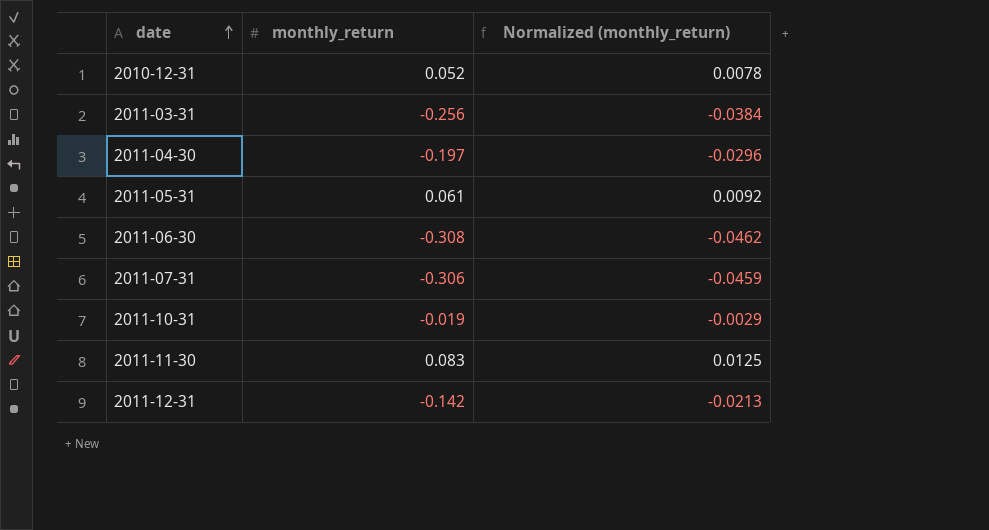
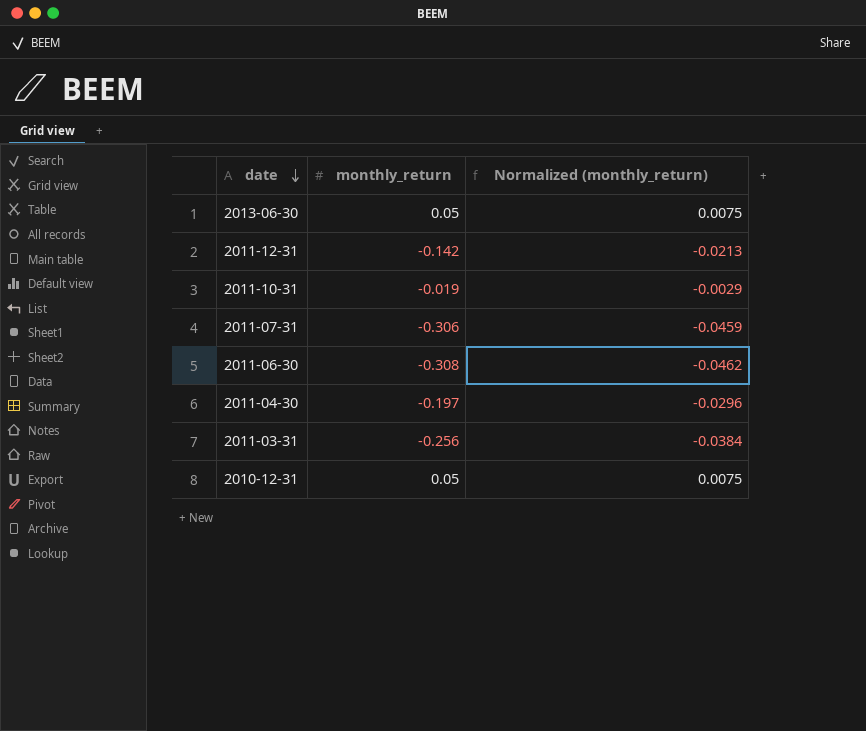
row order: date ascending -> date descending
row 2011-05-31: 0.061 | 0.0092 -> none
row 2011-11-30: 0.083 | 0.0125 -> none
row 2013-06-30: none -> 0.05 | 0.0075
2010-12-31 | monthly_return: 0.052 -> 0.05
2010-12-31 | Normalized (monthly_return): 0.0078 -> 0.0075

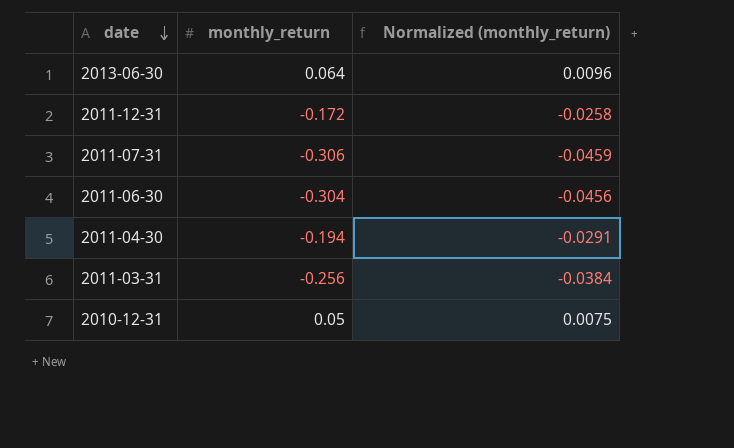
row 2011-10-31: -0.019 | -0.0029 -> none
2013-06-30 | monthly_return: 0.05 -> 0.064
2013-06-30 | Normalized (monthly_return): 0.0075 -> 0.0096
2011-12-31 | monthly_return: -0.142 -> -0.172
2011-12-31 | Normalized (monthly_return): -0.0213 -> -0.0258
2011-06-30 | monthly_return: -0.308 -> -0.304
2011-06-30 | Normalized (monthly_return): -0.0462 -> -0.0456
2011-04-30 | monthly_return: -0.197 -> -0.194
2011-04-30 | Normalized (monthly_return): -0.0296 -> -0.0291

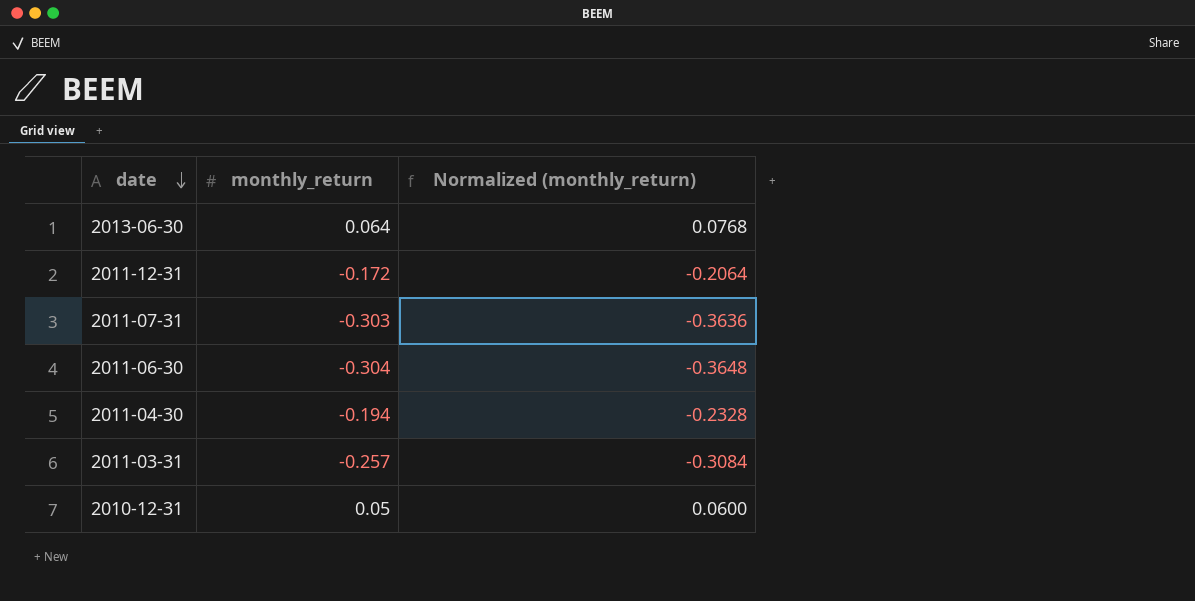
column Normalized (monthly_return) | formula: [monthly_return] * 0.15 -> [monthly_return] * 1.2
2011-07-31 | monthly_return: -0.306 -> -0.303
2011-03-31 | monthly_return: -0.256 -> -0.257

